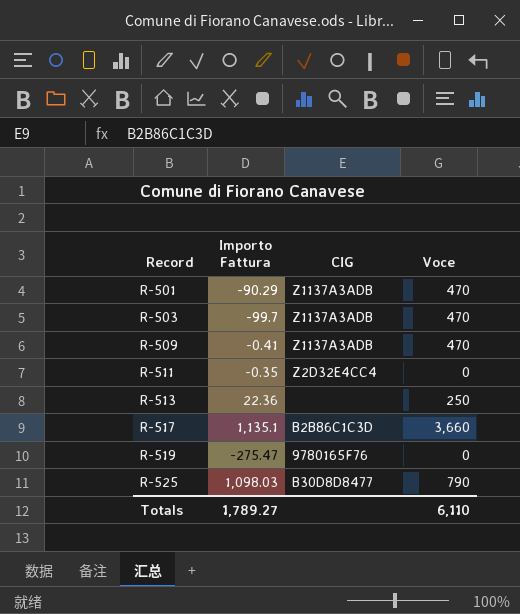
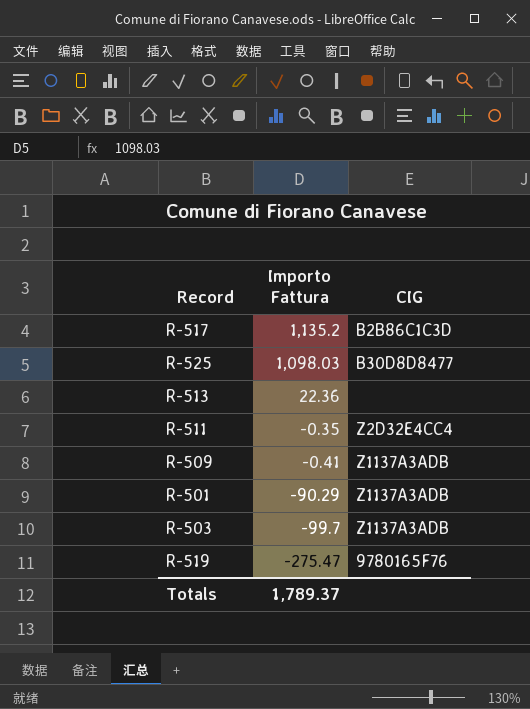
row order: Record ascending -> Importo Fattura descending
column Voce | position: 4 -> none
R-517 | Importo Fattura: 1,135.1 -> 1,135.2
Totals | Importo Fattura: 1,789.27 -> 1,789.37

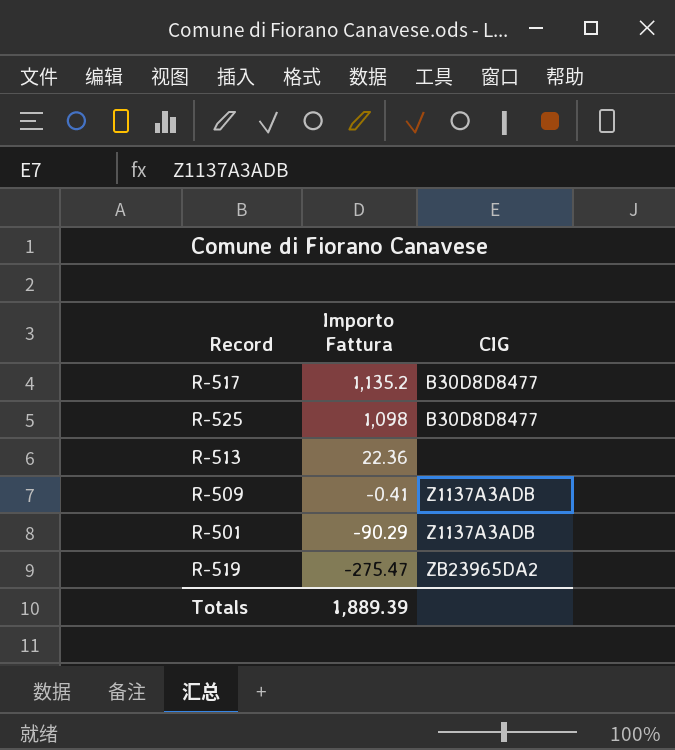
row R-511: -0.35 | Z2D32E4CC4 -> none
row R-503: -99.7 | Z1137A3ADB -> none
R-517 | CIG: B2B86C1C3D -> B30D8D8477
R-525 | Importo Fattura: 1,098.03 -> 1,098
R-519 | CIG: 9780165F76 -> ZB23965DA2
Totals | Importo Fattura: 1,789.37 -> 1,889.39

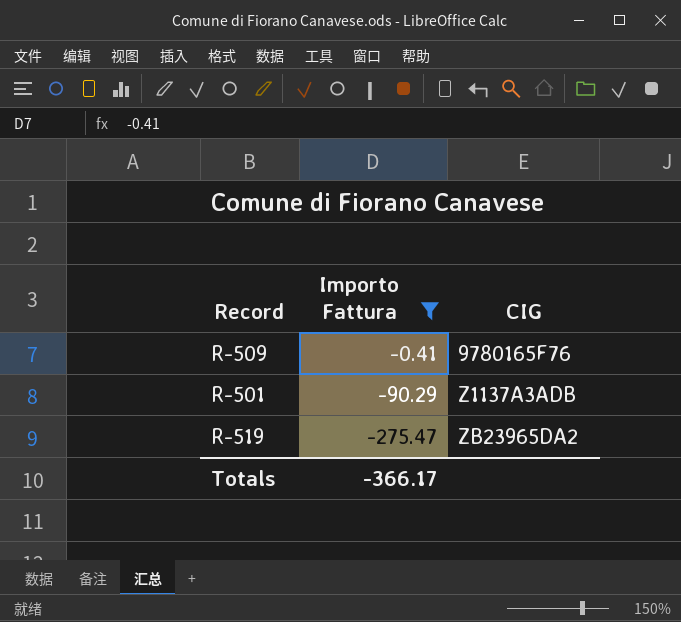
filter: none -> Importo Fattura <= -0.41
R-509 | CIG: Z1137A3ADB -> 9780165F76
Totals | Importo Fattura: 1,889.39 -> -366.17

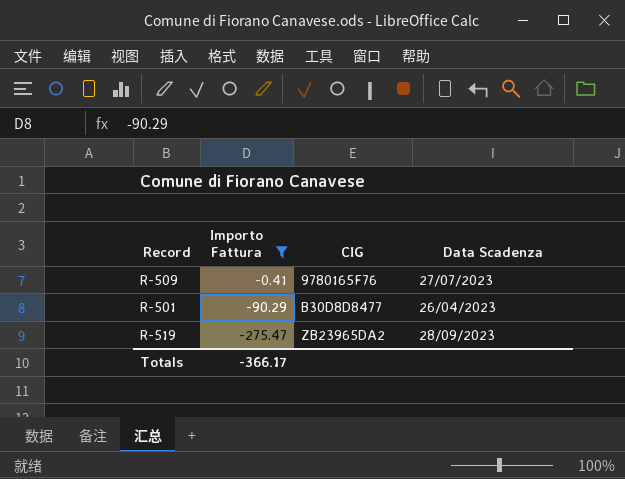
column Data Scadenza | position: none -> 4
R-501 | CIG: Z1137A3ADB -> B30D8D8477

